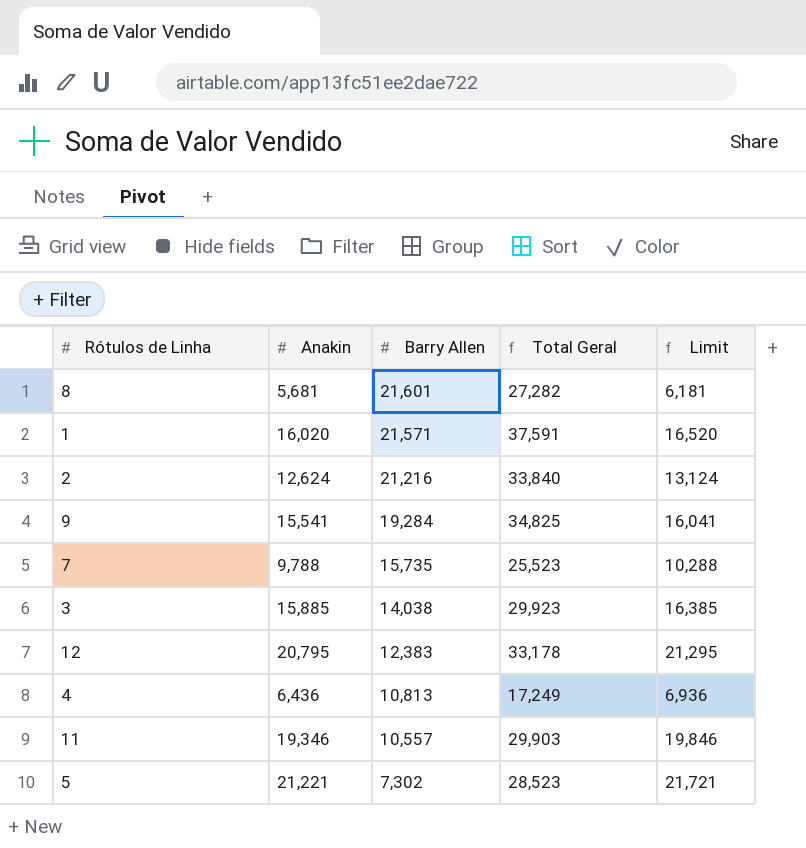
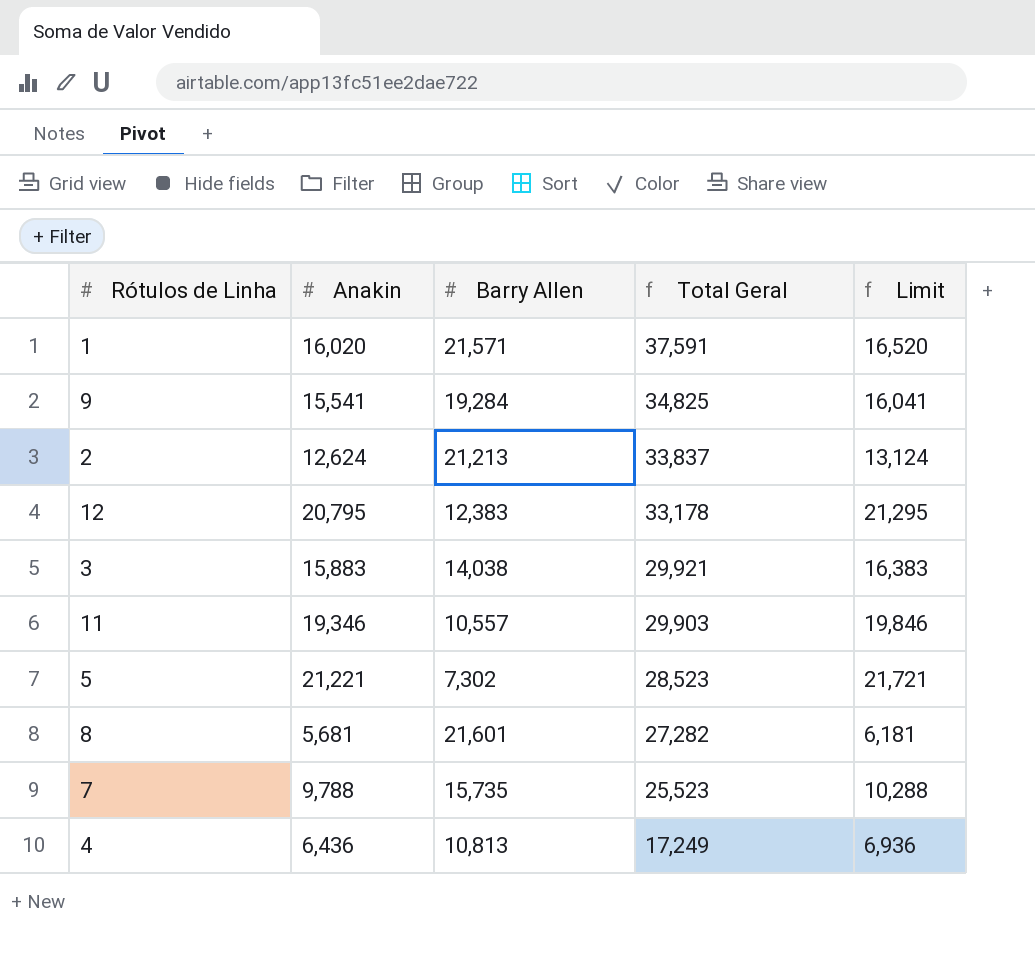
row order: Barry Allen descending -> Total Geral descending
2 | Barry Allen: 21,216 -> 21,213
2 | Total Geral: 33,840 -> 33,837
3 | Anakin: 15,885 -> 15,883
3 | Total Geral: 29,923 -> 29,921
3 | Limit: 16,385 -> 16,383

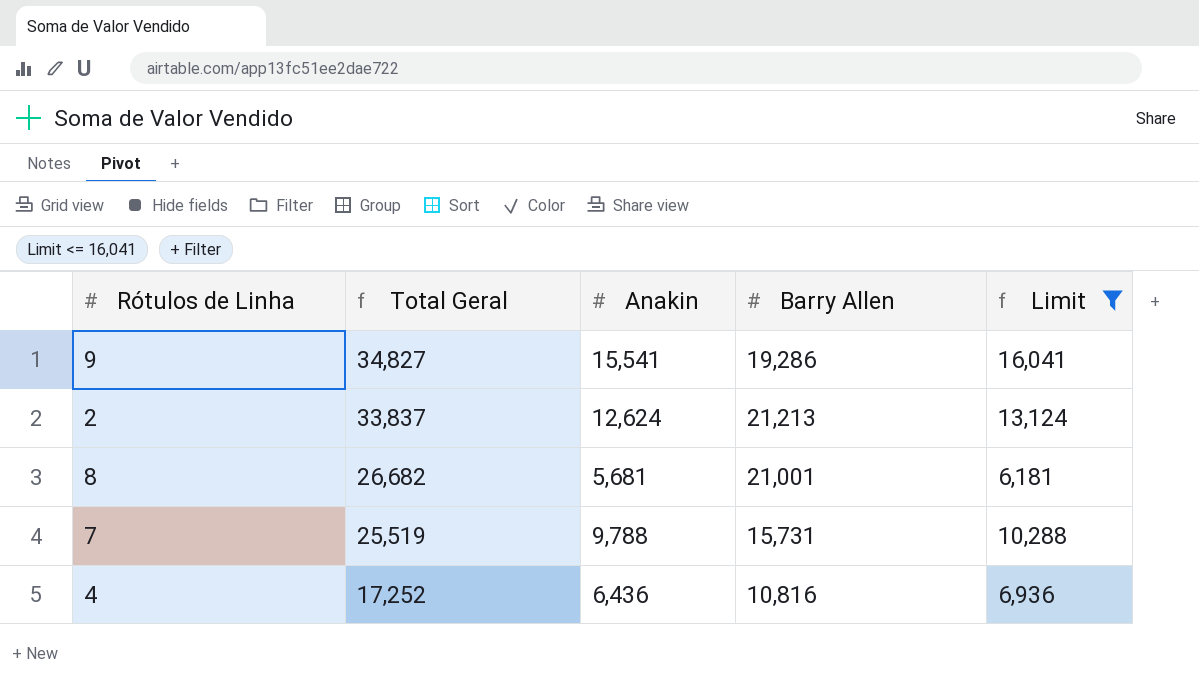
filter: none -> Limit <= 16,041
column Total Geral | position: 4 -> 2
9 | Total Geral: 34,825 -> 34,827
9 | Barry Allen: 19,284 -> 19,286
8 | Total Geral: 27,282 -> 26,682
8 | Barry Allen: 21,601 -> 21,001
7 | Total Geral: 25,523 -> 25,519
7 | Barry Allen: 15,735 -> 15,731
4 | Total Geral: 17,249 -> 17,252
4 | Barry Allen: 10,813 -> 10,816

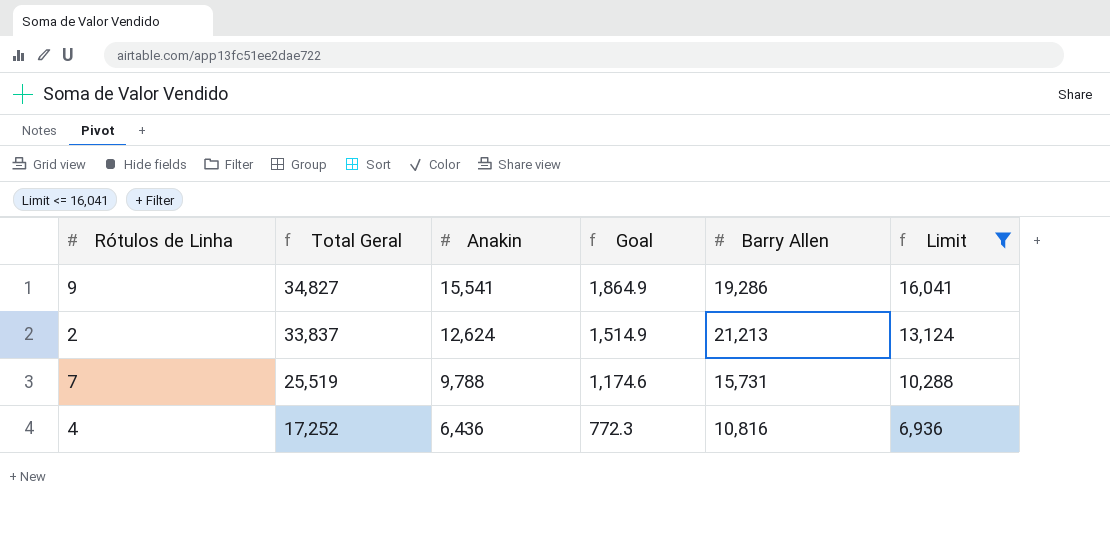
column Goal | formula: none -> [Anakin] * 0.12
row 8: 26,682 | 5,681 | 21,001 | 6,181 -> none

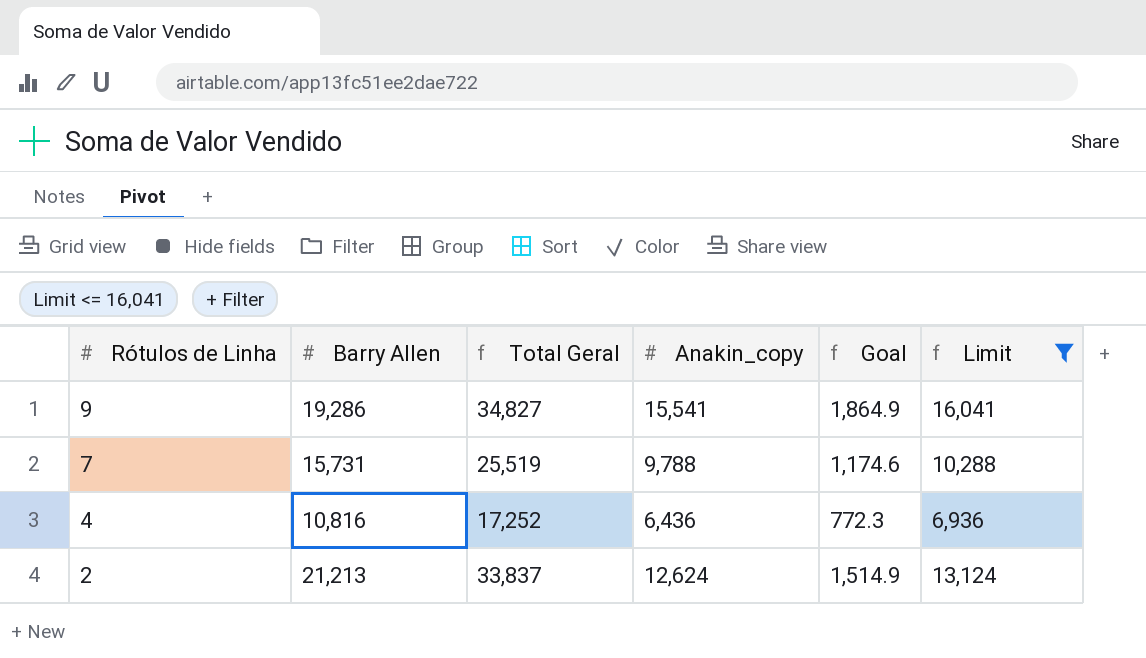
row order: Total Geral descending -> Rótulos de Linha descending
column Barry Allen | position: 5 -> 2
column name: Anakin -> Anakin_copy

